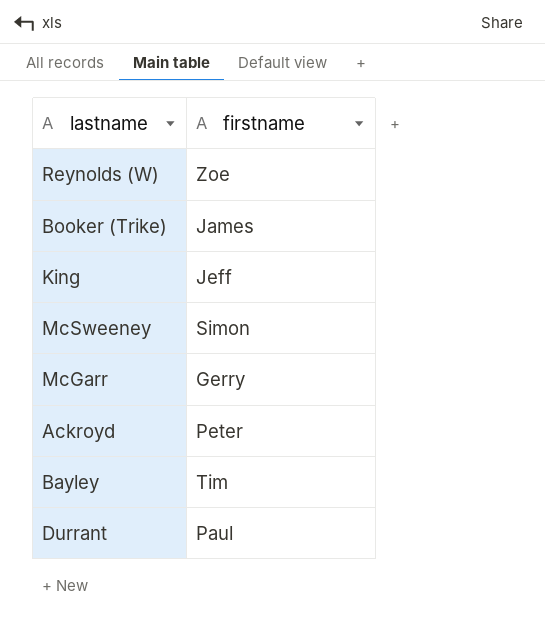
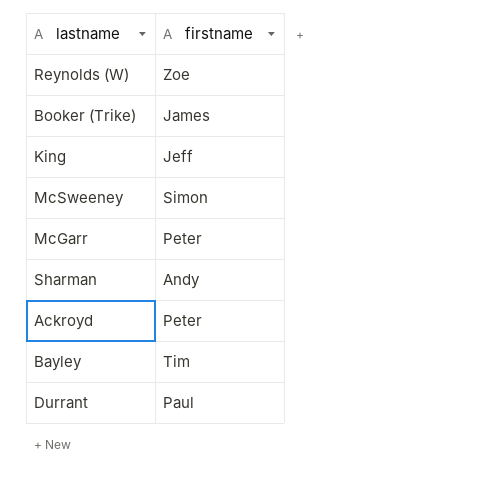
McGarr | firstname: Gerry -> Peter
row Sharman: none -> Andy

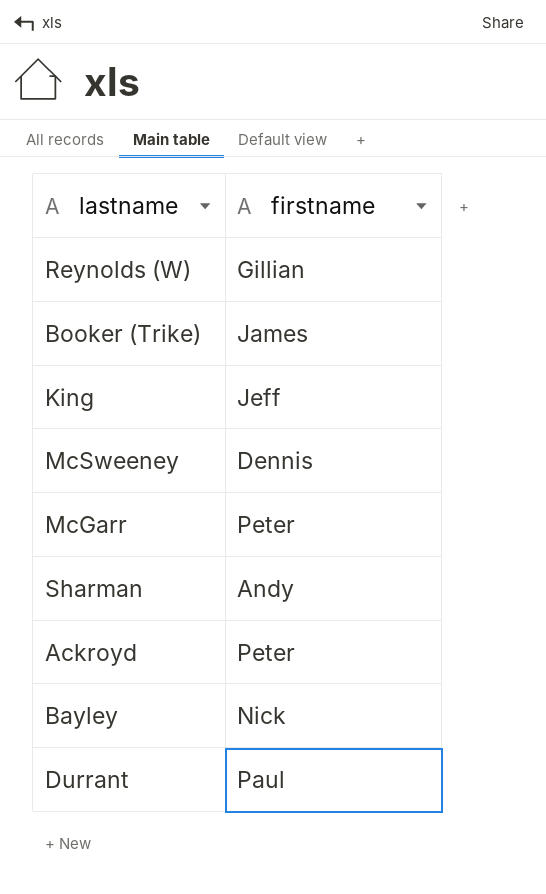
Reynolds (W) | firstname: Zoe -> Gillian
McSweeney | firstname: Simon -> Dennis
Bayley | firstname: Tim -> Nick

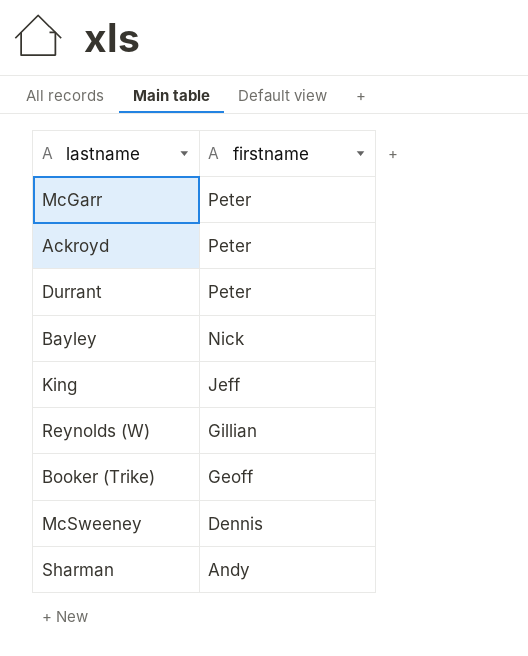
row order: none -> firstname descending
Durrant | firstname: Paul -> Peter
Booker (Trike) | firstname: James -> Geoff

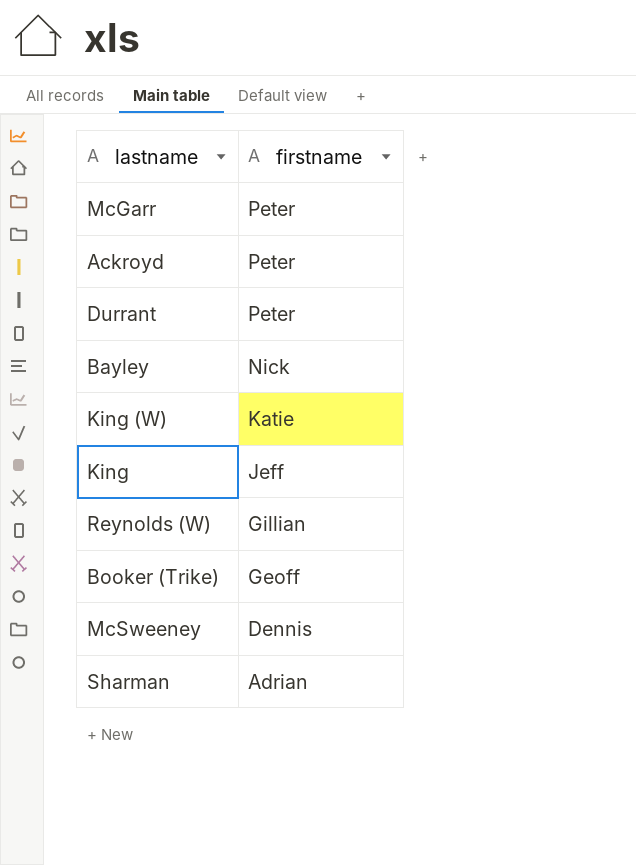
row King (W): none -> Katie
Sharman | firstname: Andy -> Adrian

